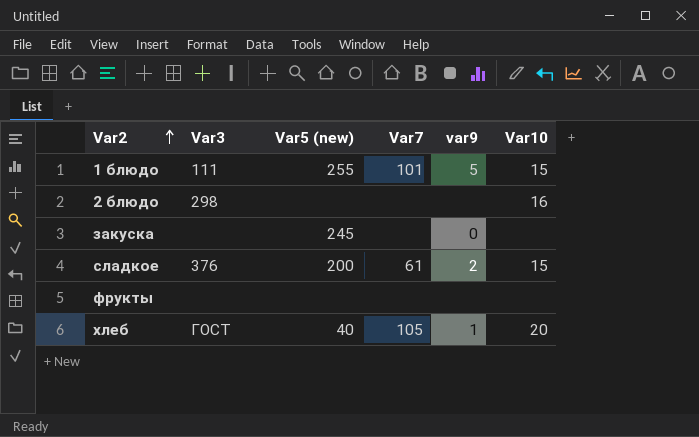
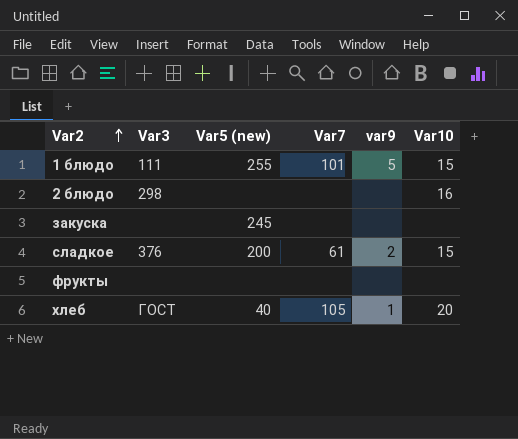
закуска | var9: 0 -> none

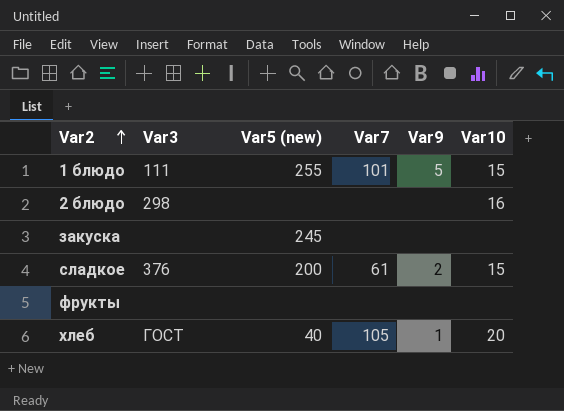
column name: var9 -> Var9

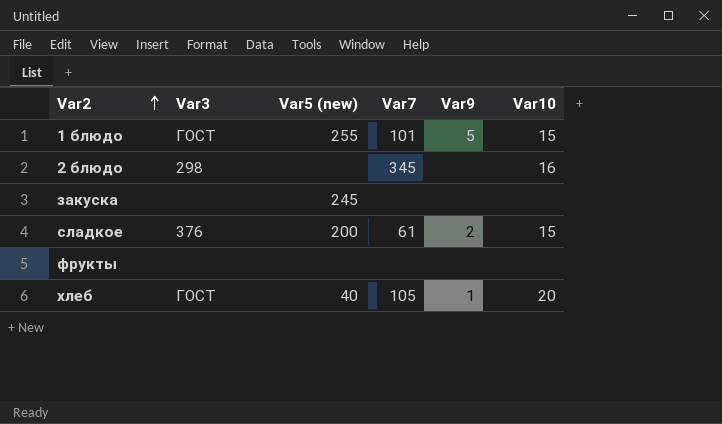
1 блюдо | Var3: 111 -> ГОСТ
2 блюдо | Var7: none -> 345

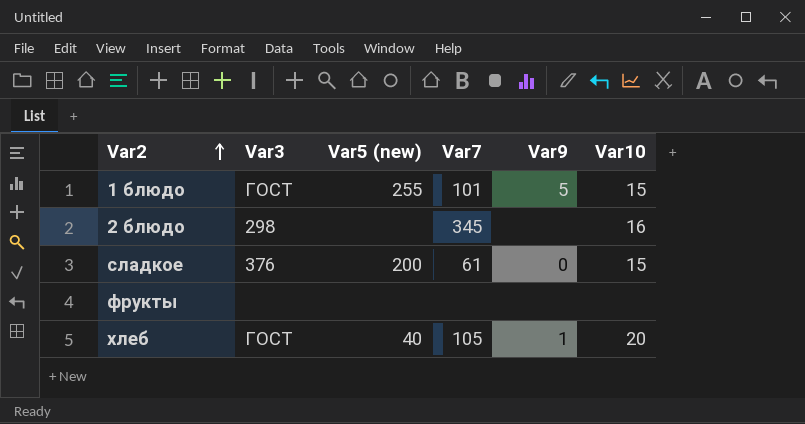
row закуска: none | 245 | none | none | none -> none
сладкое | Var9: 2 -> 0

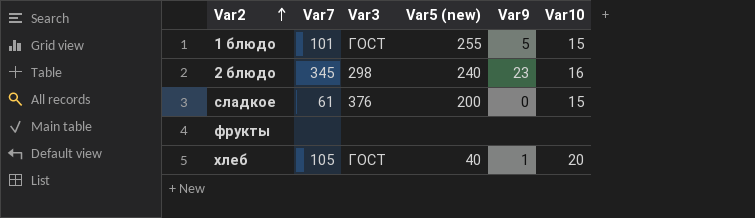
column Var7 | position: 4 -> 2
2 блюдо | Var5 (new): none -> 240
2 блюдо | Var9: none -> 23

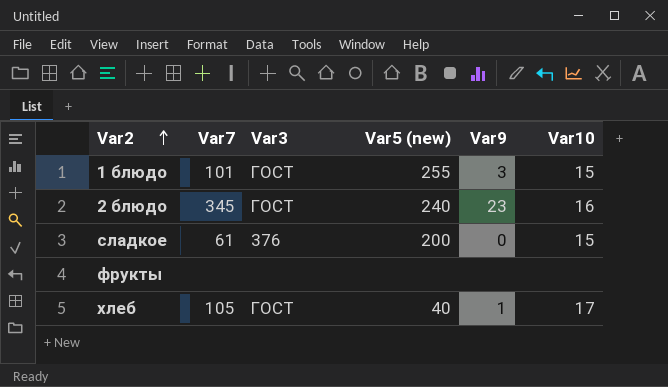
1 блюдо | Var9: 5 -> 3
2 блюдо | Var3: 298 -> ГОСТ
хлеб | Var10: 20 -> 17

